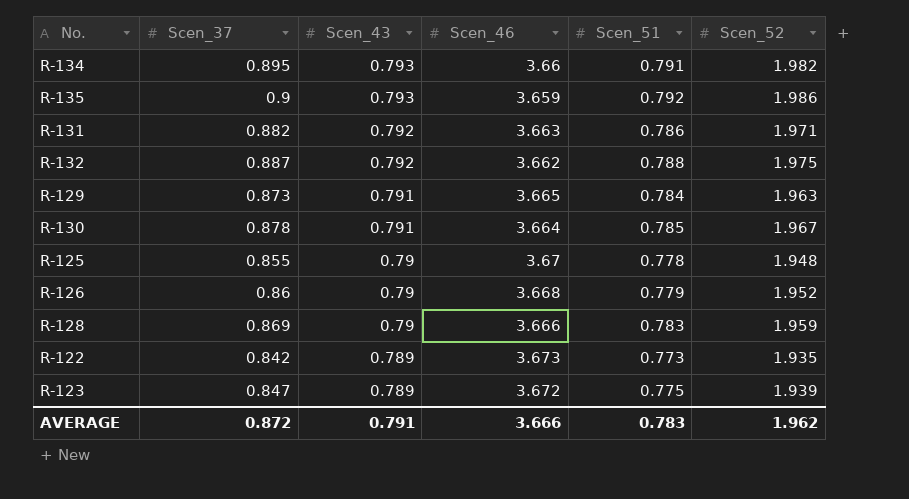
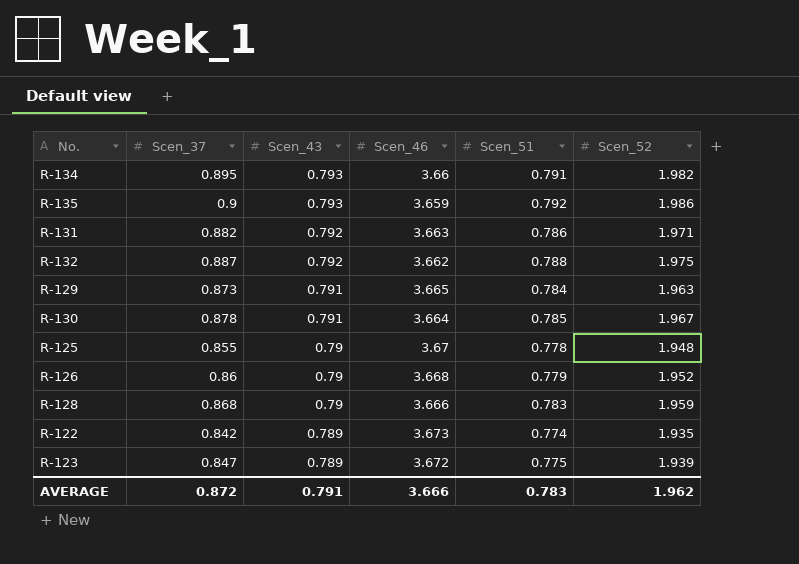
R-128 | Scen_37: 0.869 -> 0.868
R-122 | Scen_51: 0.773 -> 0.774

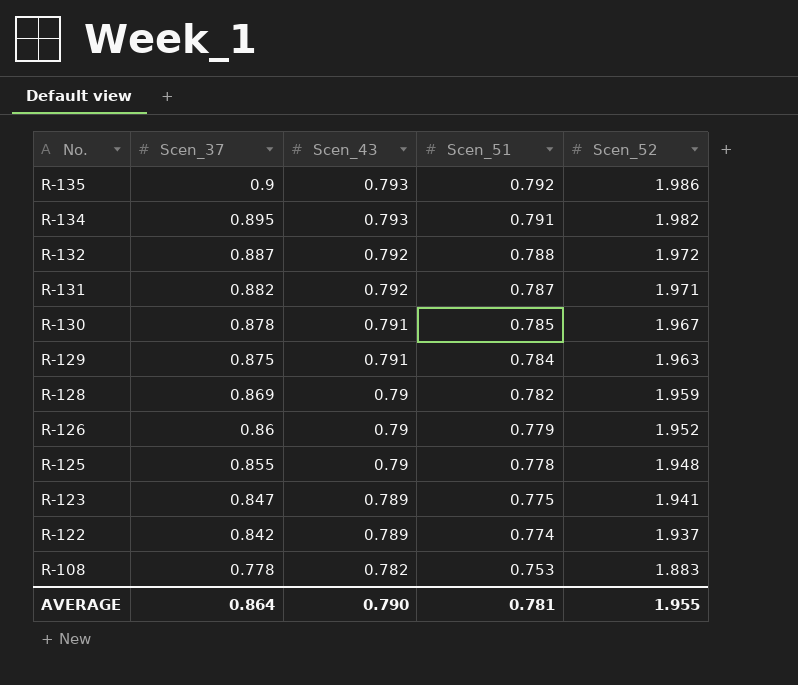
row order: Scen_43 descending -> No. descending
column Scen_46 | position: 4 -> none
R-132 | Scen_52: 1.975 -> 1.972
R-131 | Scen_51: 0.786 -> 0.787
R-129 | Scen_37: 0.873 -> 0.875
R-128 | Scen_37: 0.868 -> 0.869
R-128 | Scen_51: 0.783 -> 0.782
R-123 | Scen_52: 1.939 -> 1.941
R-122 | Scen_52: 1.935 -> 1.937
row R-108: none -> 0.778 | 0.782 | 0.753 | 1.883
AVERAGE | Scen_37: 0.872 -> 0.864
AVERAGE | Scen_43: 0.791 -> 0.790
AVERAGE | Scen_51: 0.783 -> 0.781
AVERAGE | Scen_52: 1.962 -> 1.955

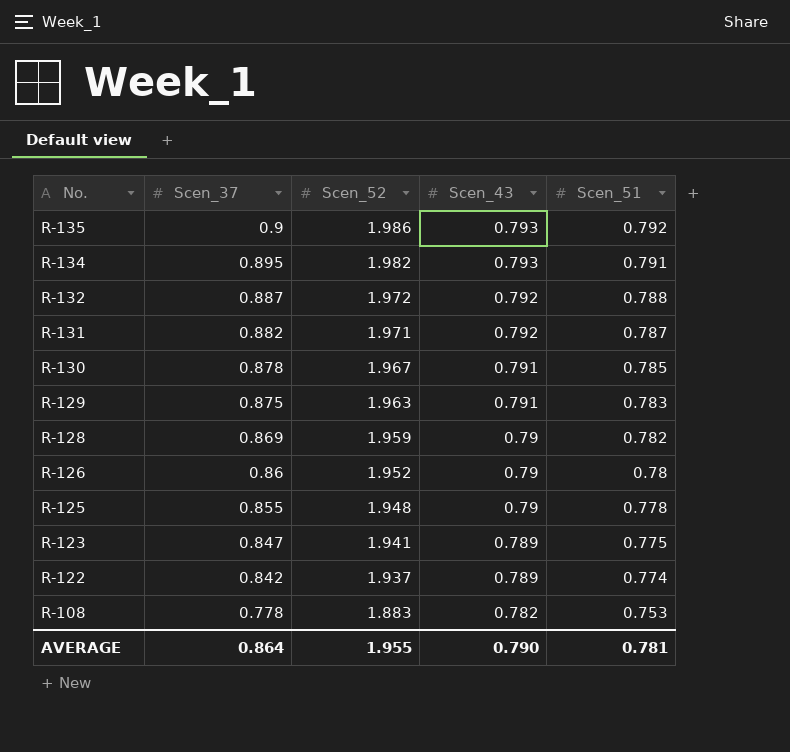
column Scen_52 | position: 5 -> 3
R-129 | Scen_51: 0.784 -> 0.783
R-126 | Scen_51: 0.779 -> 0.78

